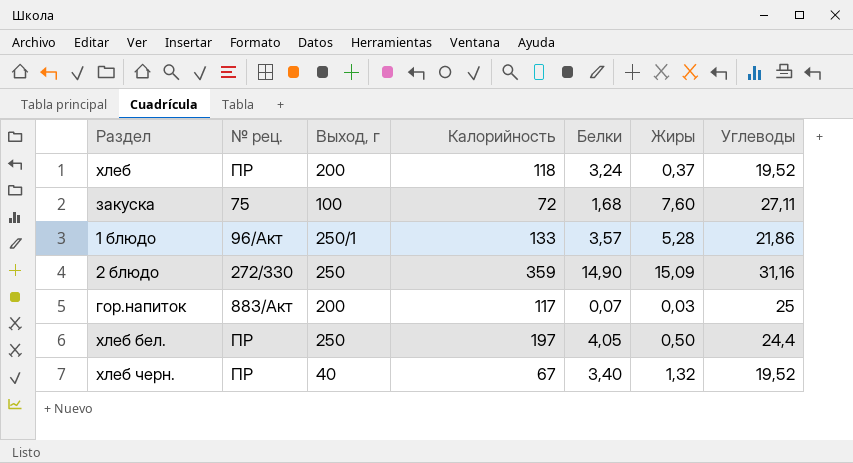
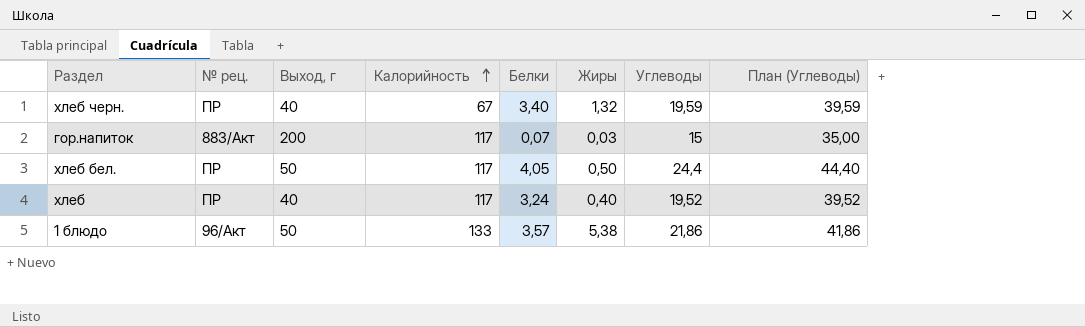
row order: none -> Калорийность ascending
column План (Углеводы) | formula: none -> [Углеводы] + 20
row закуска: 75 | 100 | 72 | 1,68 | 7,60 | 27,11 -> none
row 2 блюдо: 272/330 | 250 | 359 | 14,90 | 15,09 | 31,16 -> none
хлеб черн. | Углеводы: 19,52 -> 19,59
гор.напиток | Углеводы: 25 -> 15
хлеб бел. | Выход, г: 250 -> 50
хлеб бел. | Калорийность: 197 -> 117
хлеб | Выход, г: 200 -> 40
хлеб | Калорийность: 118 -> 117
хлеб | Жиры: 0,37 -> 0,40
1 блюдо | Выход, г: 250/1 -> 50
1 блюдо | Жиры: 5,28 -> 5,38

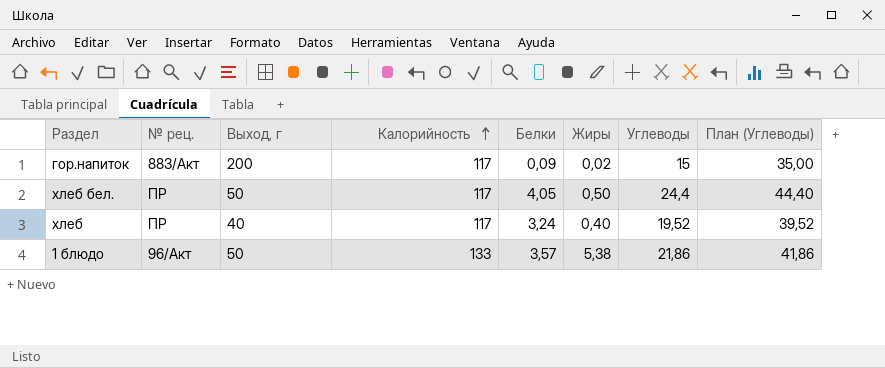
row хлеб черн.: ПР | 40 | 67 | 3,40 | 1,32 | 19,59 | 39,59 -> none
гор.напиток | Белки: 0,07 -> 0,09
гор.напиток | Жиры: 0,03 -> 0,02

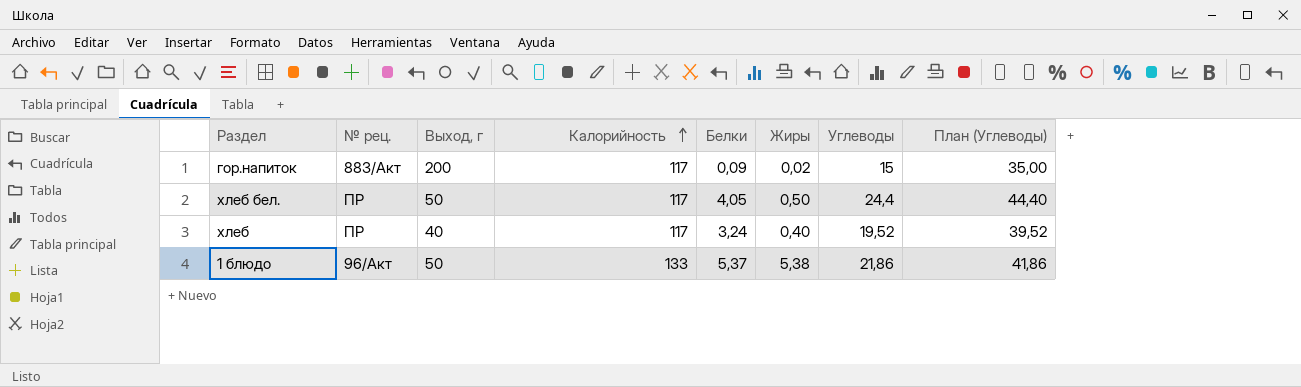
1 блюдо | Белки: 3,57 -> 5,37

